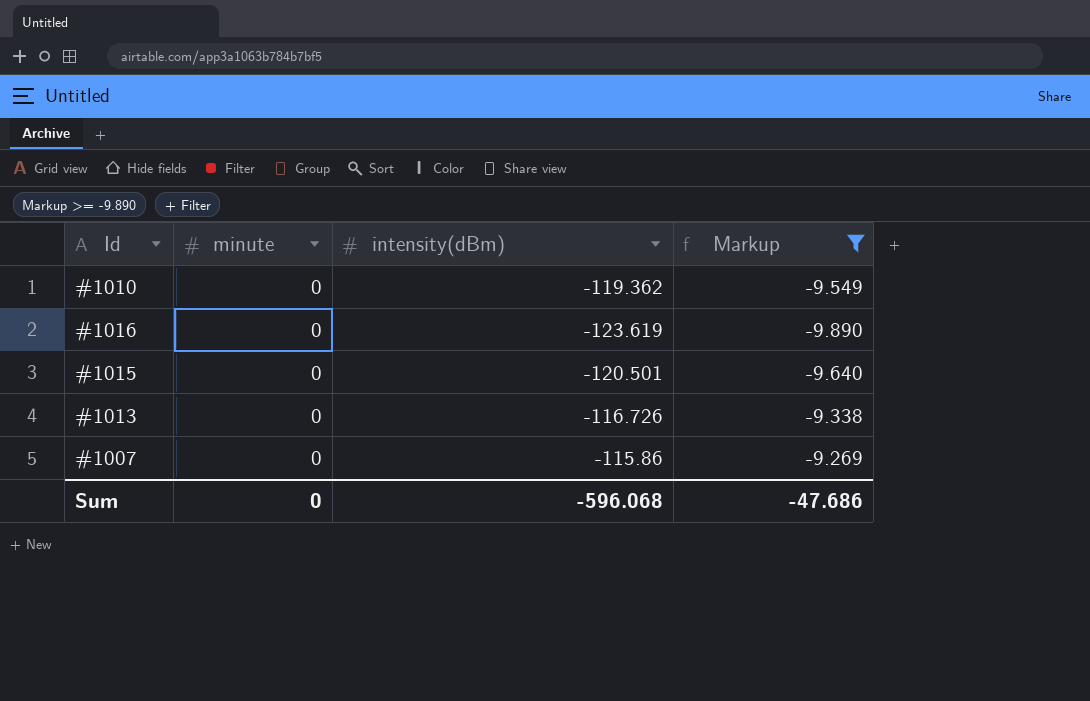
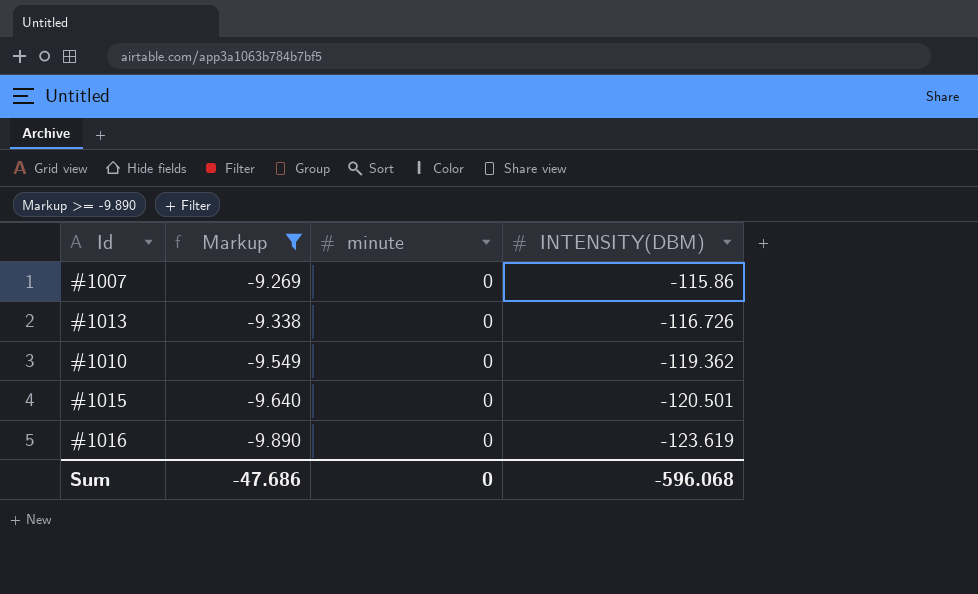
row order: none -> Markup descending
column Markup | position: 4 -> 2
column name: intensity(dBm) -> INTENSITY(DBM)

